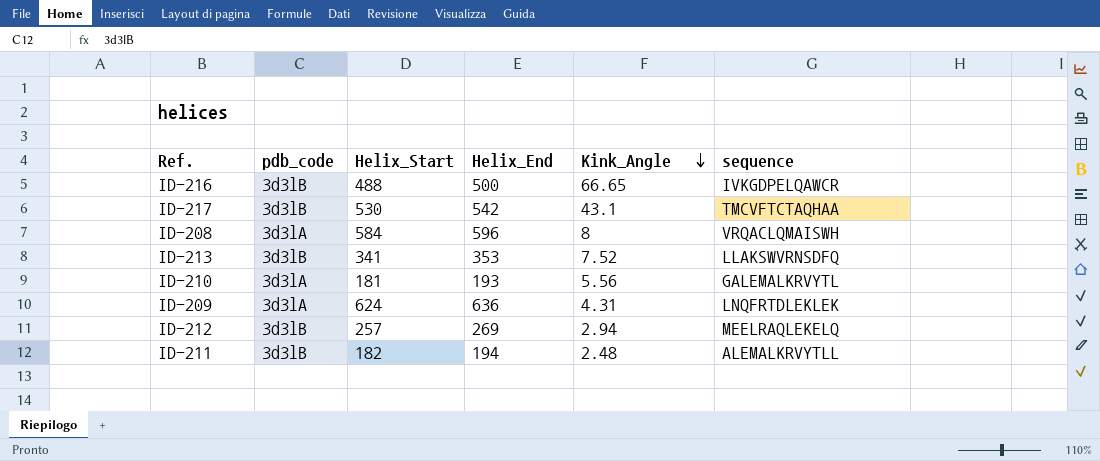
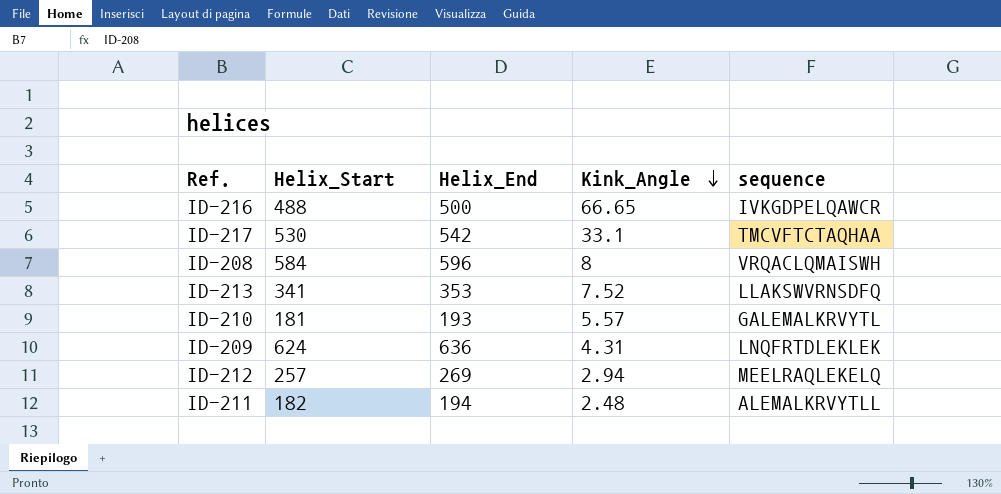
column pdb_code | position: 2 -> none
ID-217 | Kink_Angle: 43.1 -> 33.1
ID-210 | Kink_Angle: 5.56 -> 5.57

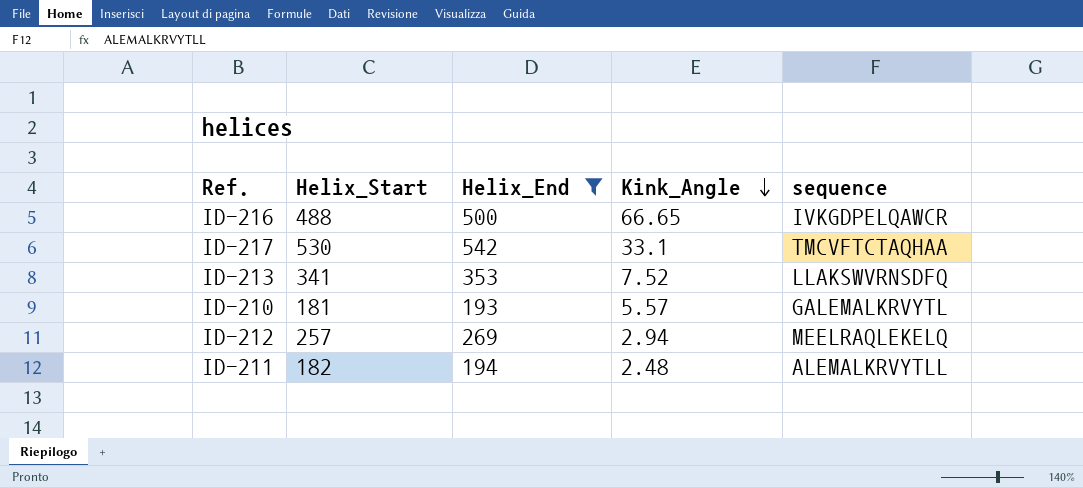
filter: none -> Helix_End <= 542

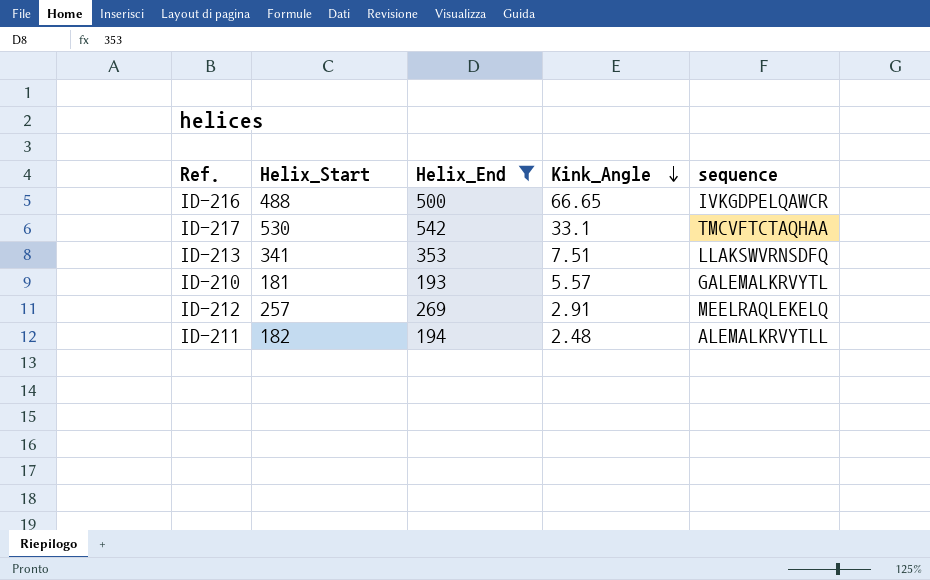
ID-213 | Kink_Angle: 7.52 -> 7.51
ID-212 | Kink_Angle: 2.94 -> 2.91

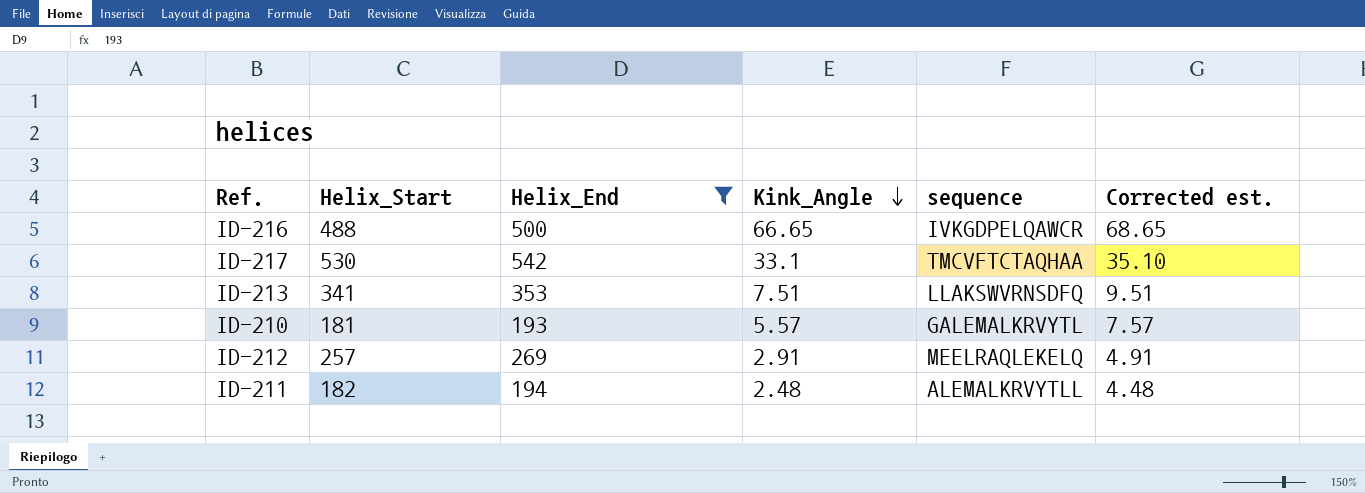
column Corrected est. | formula: none -> [Kink_Angle] + 2

